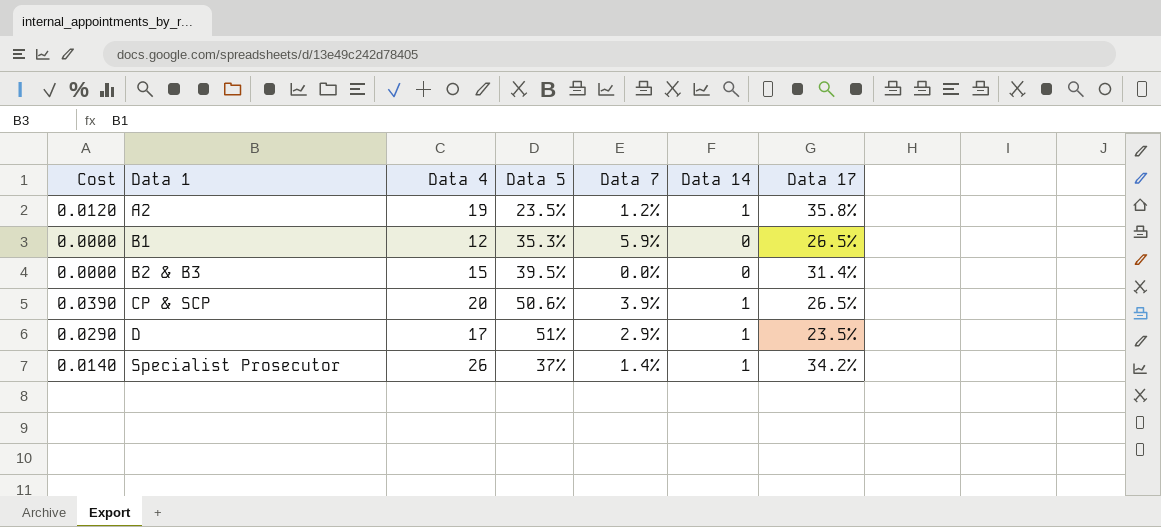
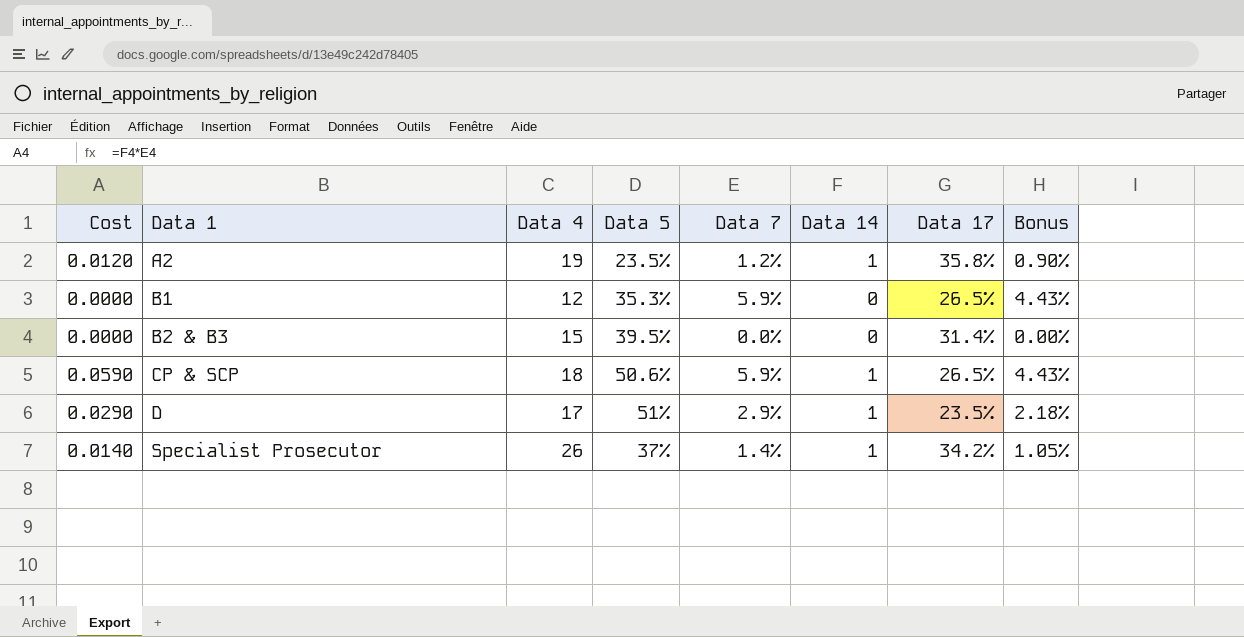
column Bonus | formula: none -> [Data 7] * 0.75
CP & SCP | Cost: 0.0390 -> 0.0590
CP & SCP | Data 4: 20 -> 18
CP & SCP | Data 7: 3.9% -> 5.9%

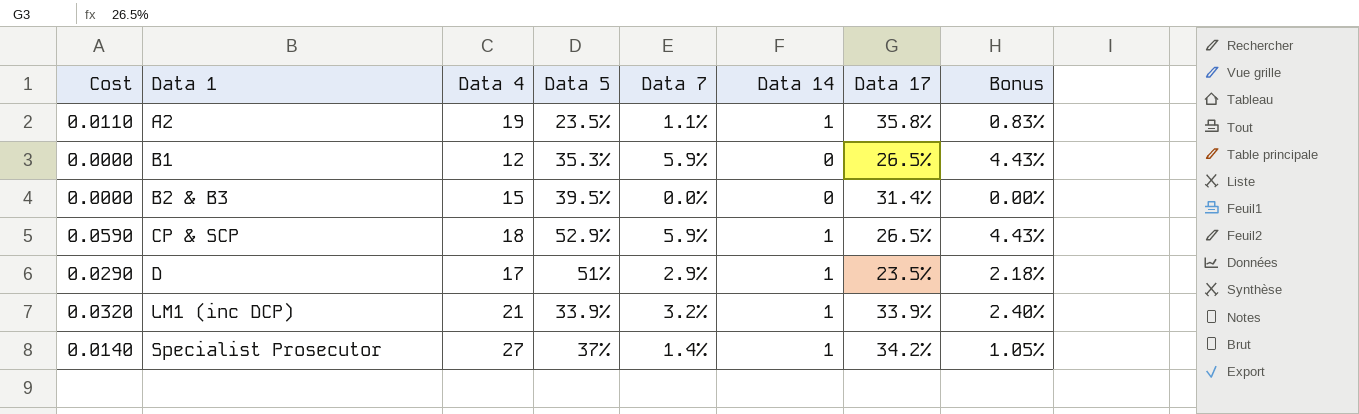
A2 | Cost: 0.0120 -> 0.0110
A2 | Data 7: 1.2% -> 1.1%
A2 | Bonus: 0.90% -> 0.83%
CP & SCP | Data 5: 50.6% -> 52.9%
row LM1 (inc DCP): none -> 0.0320 | 21 | 33.9% | 3.2% | 1 | 33.9% | 2.40%
Specialist Prosecutor | Data 4: 26 -> 27

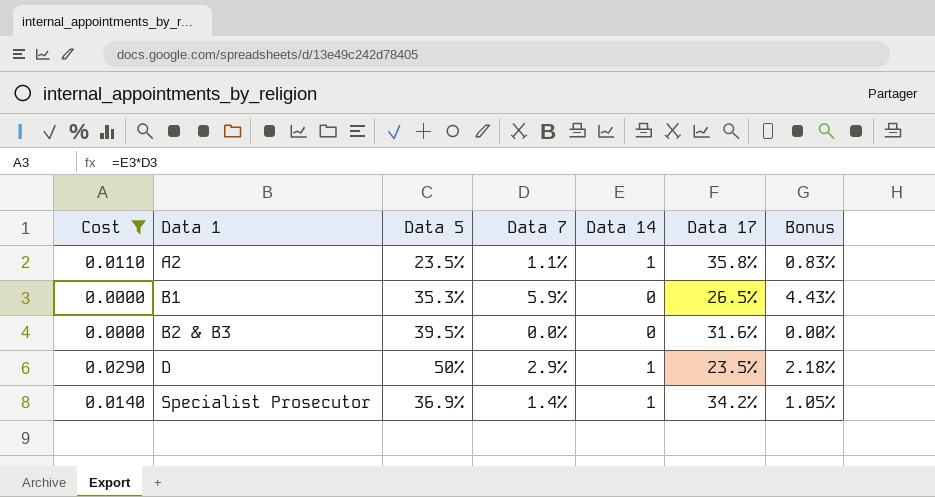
filter: none -> Cost <= 0.0290
column Data 4 | position: 3 -> none
B2 & B3 | Data 17: 31.4% -> 31.6%
D | Data 5: 51% -> 50%
Specialist Prosecutor | Data 5: 37% -> 36.9%

